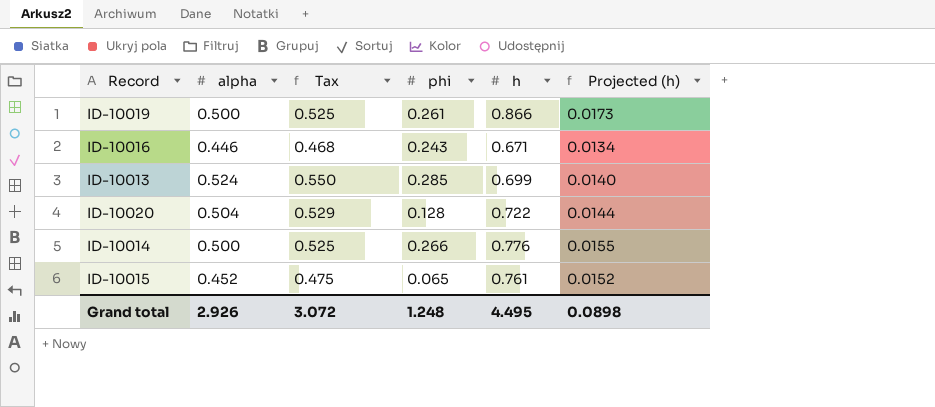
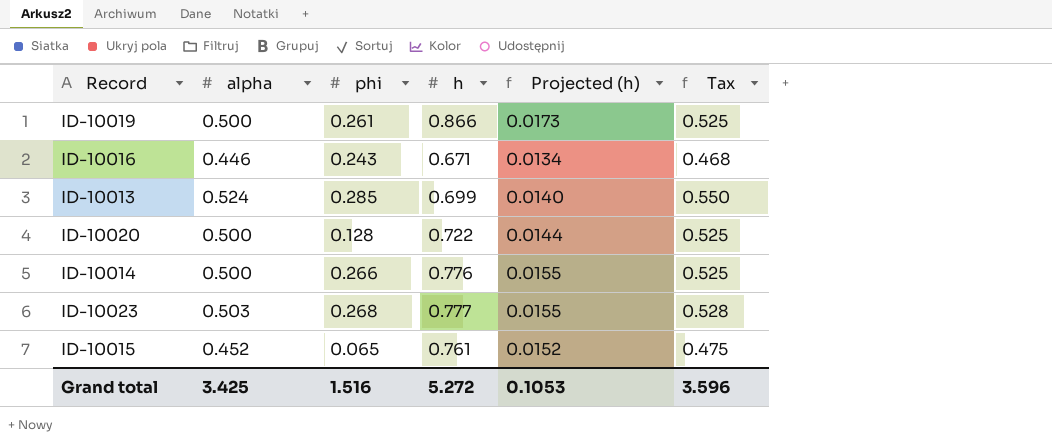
column Tax | position: 3 -> 6
ID-10020 | alpha: 0.504 -> 0.500
ID-10020 | Tax: 0.529 -> 0.525
row ID-10023: none -> 0.503 | 0.268 | 0.777 | 0.0155 | 0.528
Grand total | alpha: 2.926 -> 3.425
Grand total | phi: 1.248 -> 1.516
Grand total | h: 4.495 -> 5.272
Grand total | Projected (h): 0.0898 -> 0.1053
Grand total | Tax: 3.072 -> 3.596

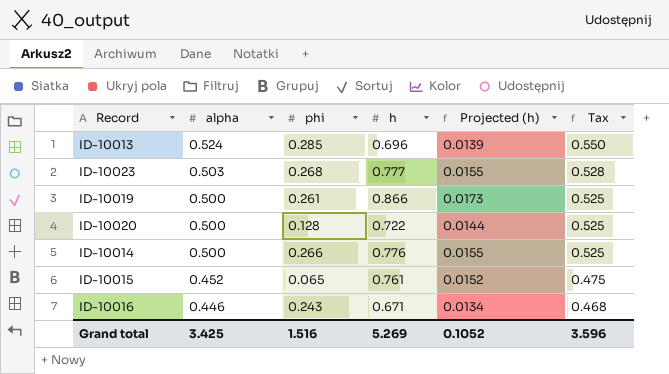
row order: none -> alpha descending
ID-10013 | h: 0.699 -> 0.696
ID-10013 | Projected (h): 0.0140 -> 0.0139
Grand total | h: 5.272 -> 5.269
Grand total | Projected (h): 0.1053 -> 0.1052

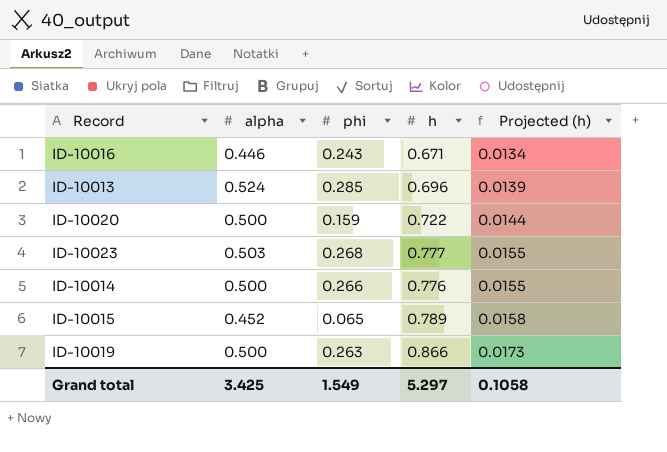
row order: alpha descending -> Projected (h) ascending
column Tax | formula: [alpha] * 1.05 -> none
ID-10020 | phi: 0.128 -> 0.159
ID-10015 | h: 0.761 -> 0.789
ID-10015 | Projected (h): 0.0152 -> 0.0158
ID-10019 | phi: 0.261 -> 0.263
Grand total | phi: 1.516 -> 1.549
Grand total | h: 5.269 -> 5.297
Grand total | Projected (h): 0.1052 -> 0.1058

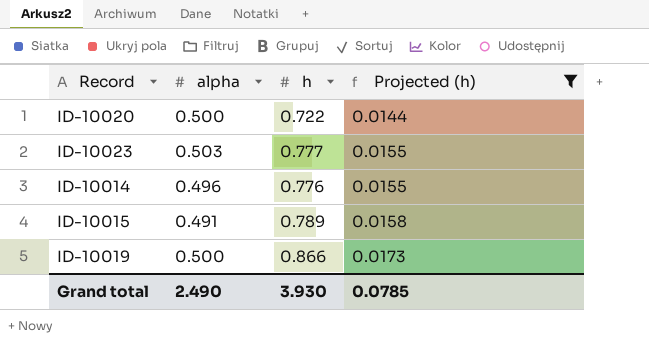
filter: none -> Projected (h) >= 0.0144
column phi | position: 3 -> none
ID-10014 | alpha: 0.500 -> 0.496
ID-10015 | alpha: 0.452 -> 0.491
Grand total | alpha: 3.425 -> 2.490
Grand total | h: 5.297 -> 3.930
Grand total | Projected (h): 0.1058 -> 0.0785

